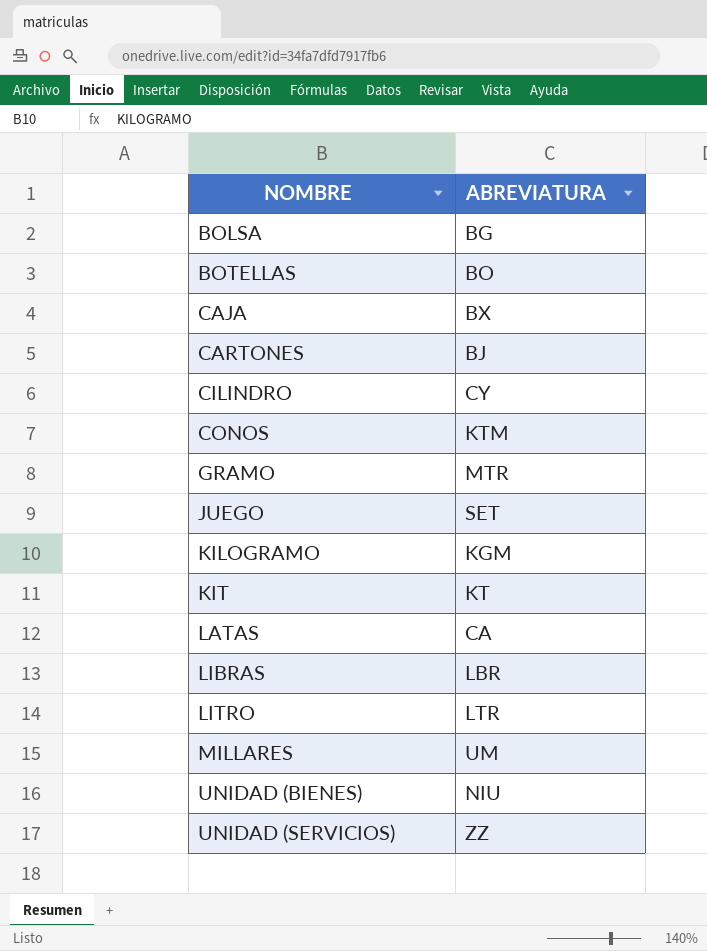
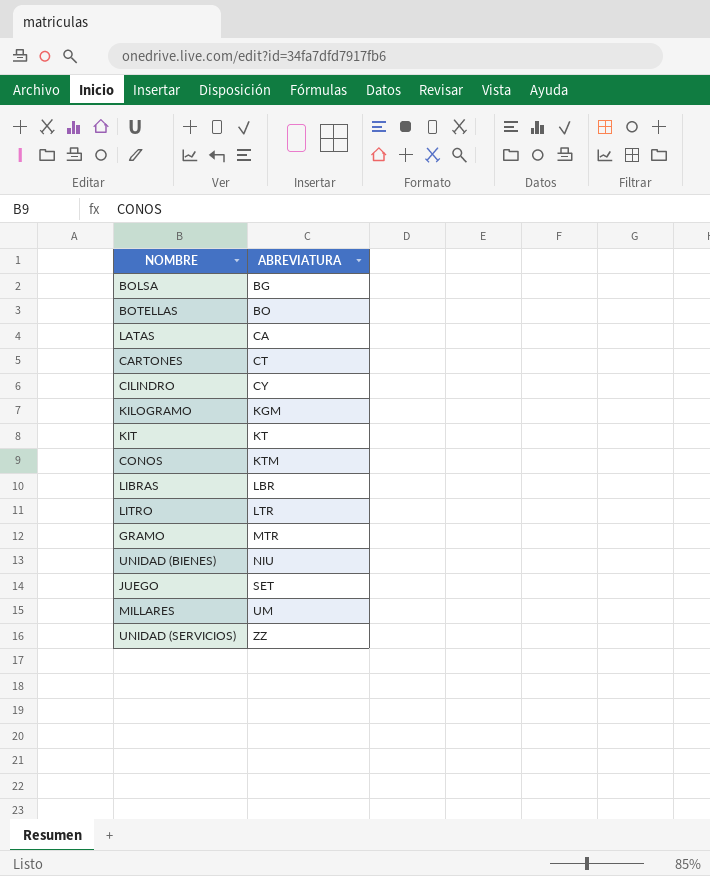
row order: NOMBRE ascending -> ABREVIATURA ascending
row CAJA: BX -> none
CARTONES | ABREVIATURA: BJ -> CT

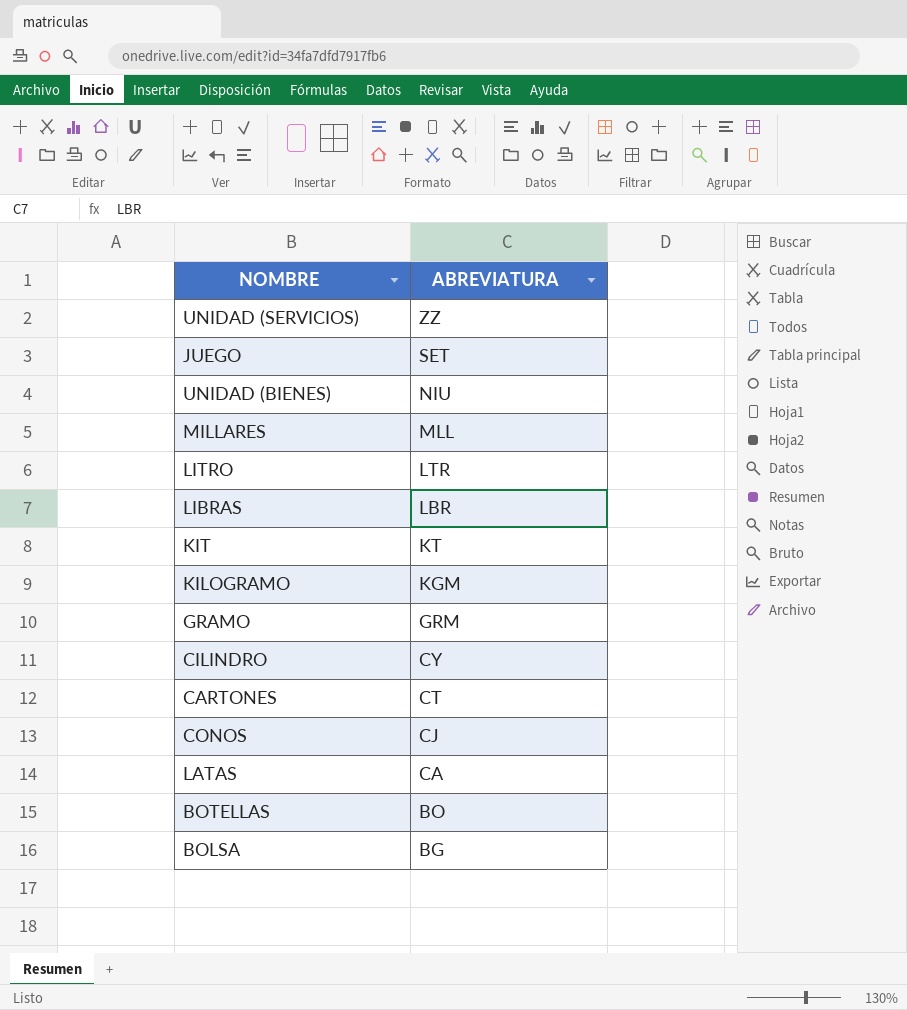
row order: ABREVIATURA ascending -> ABREVIATURA descending
MILLARES | ABREVIATURA: UM -> MLL
GRAMO | ABREVIATURA: MTR -> GRM
CONOS | ABREVIATURA: KTM -> CJ

